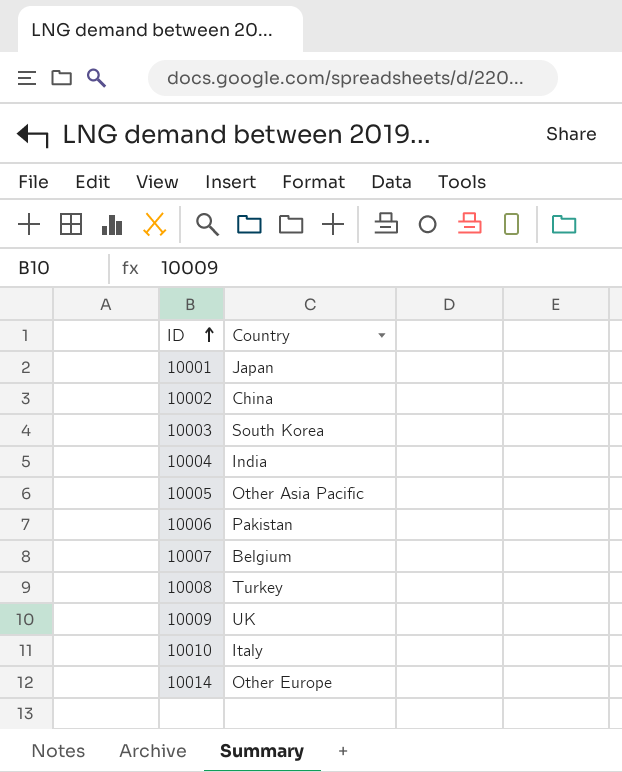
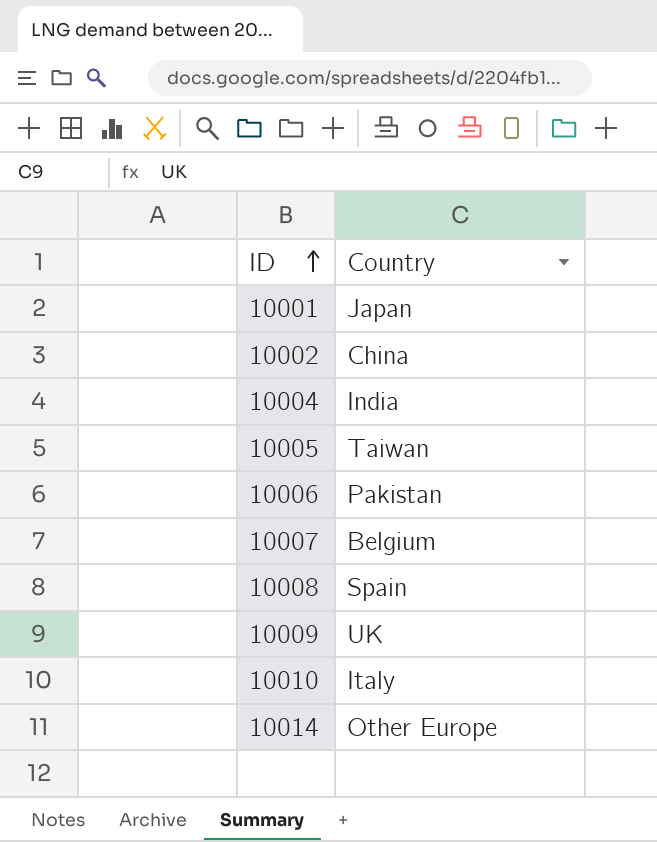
row 10003: South Korea -> none
10005 | Country: Other Asia Pacific -> Taiwan
10008 | Country: Turkey -> Spain

